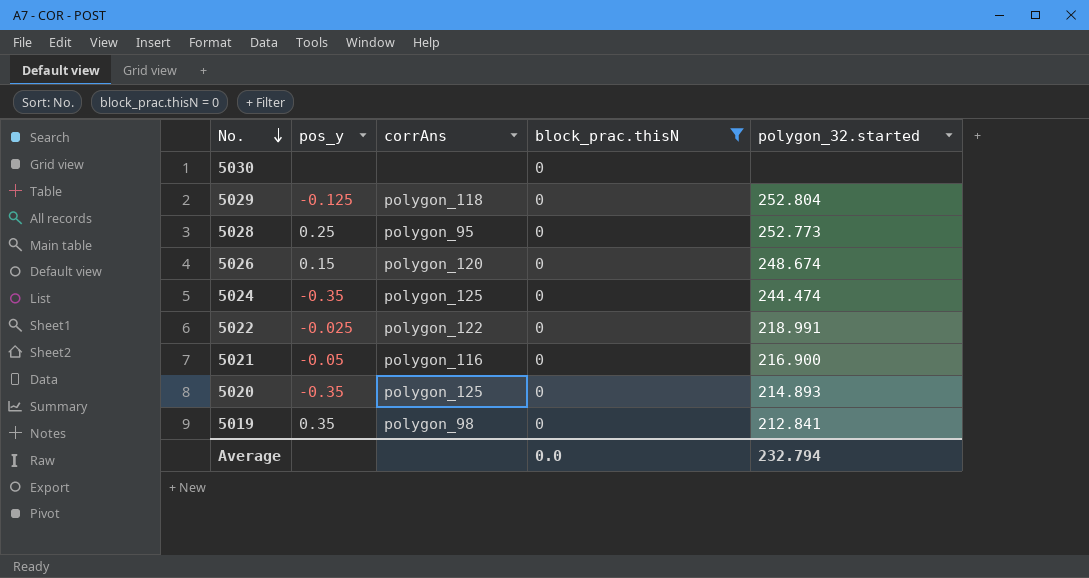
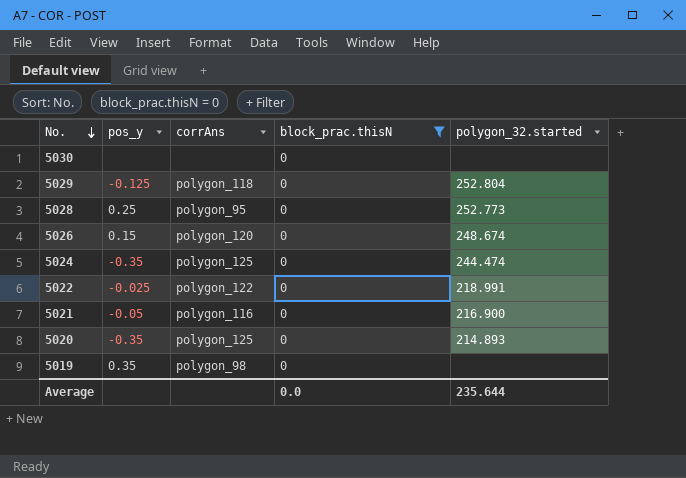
5019 | polygon_32.started: 212.841 -> none
Average | polygon_32.started: 232.794 -> 235.644

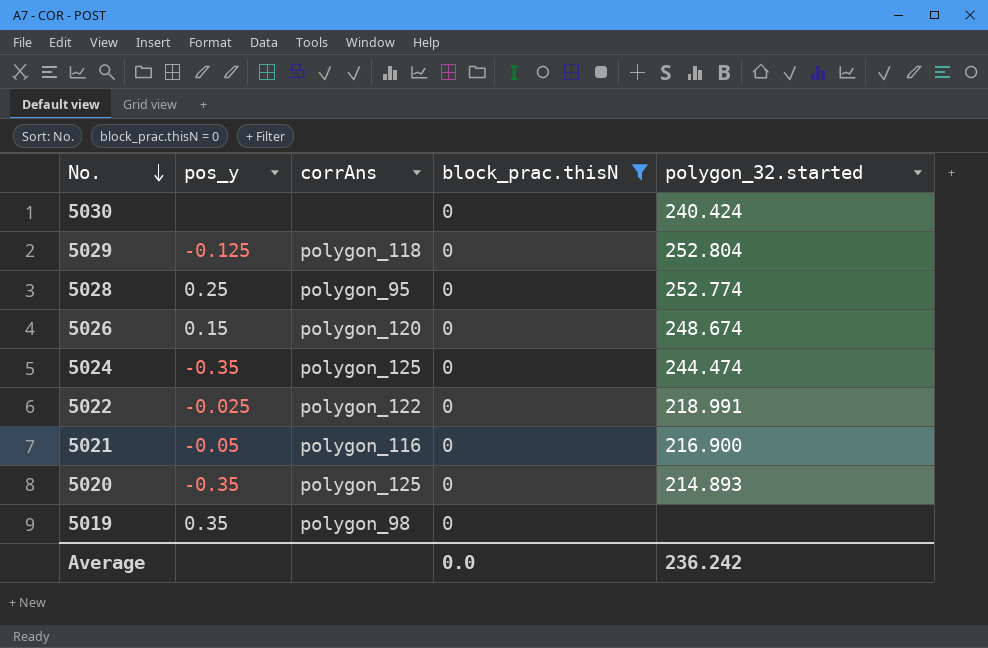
5030 | polygon_32.started: none -> 240.424
5028 | polygon_32.started: 252.773 -> 252.774
Average | polygon_32.started: 235.644 -> 236.242

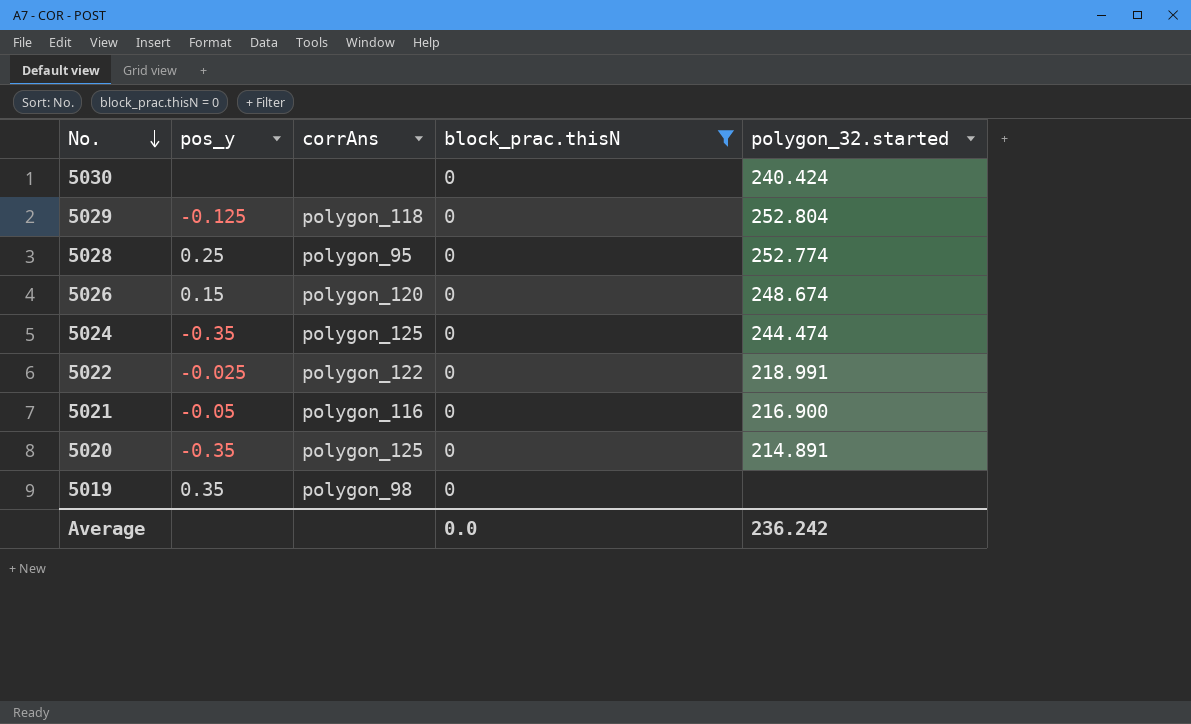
5020 | polygon_32.started: 214.893 -> 214.891

